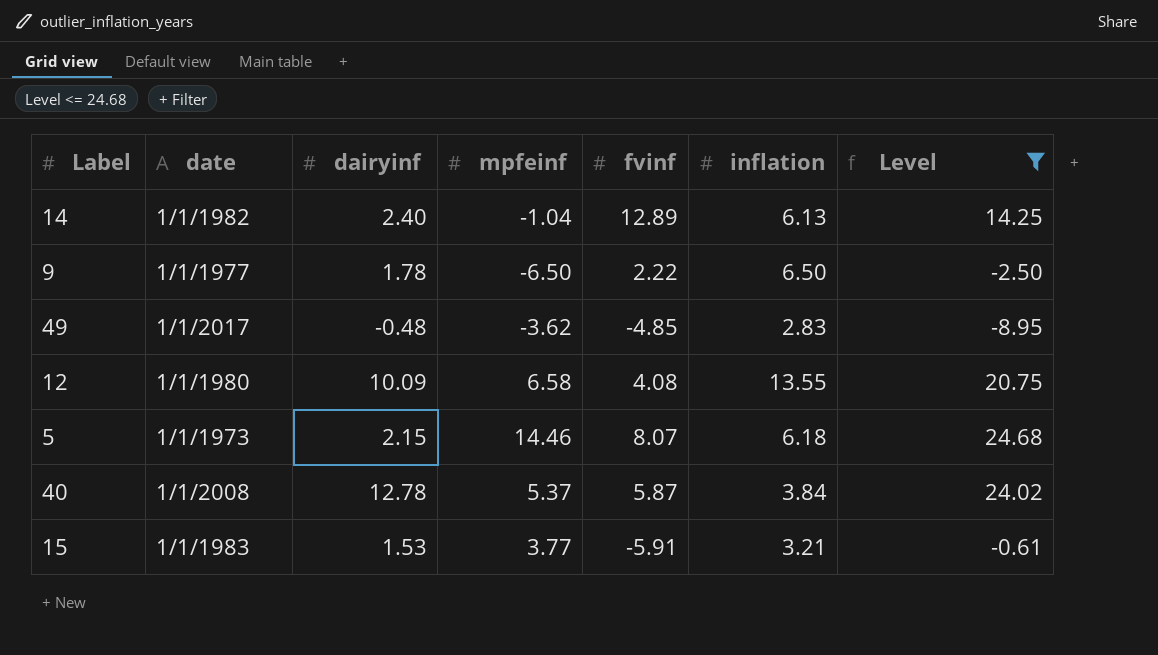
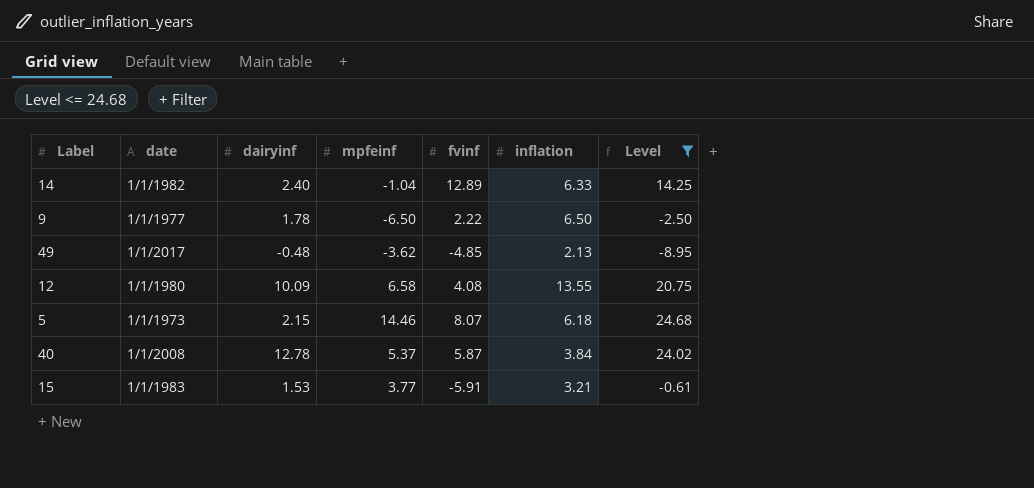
14 | inflation: 6.13 -> 6.33
49 | inflation: 2.83 -> 2.13

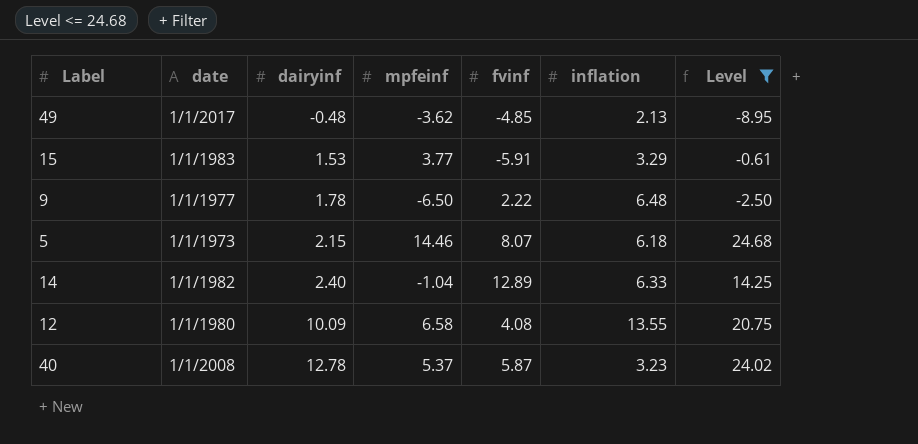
row order: none -> dairyinf ascending
15 | inflation: 3.21 -> 3.29
9 | inflation: 6.50 -> 6.48
40 | inflation: 3.84 -> 3.23

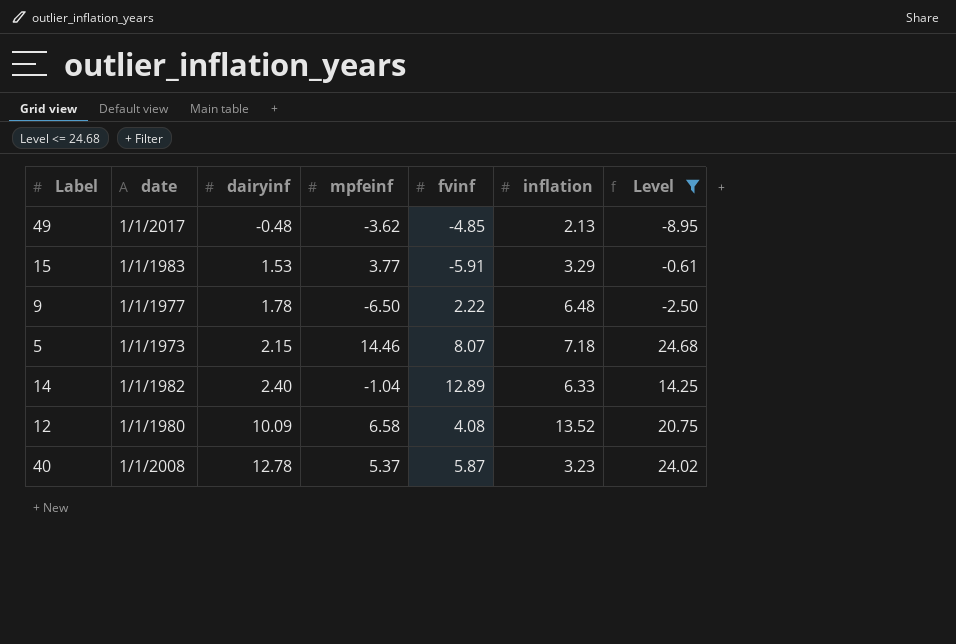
5 | inflation: 6.18 -> 7.18
12 | inflation: 13.55 -> 13.52

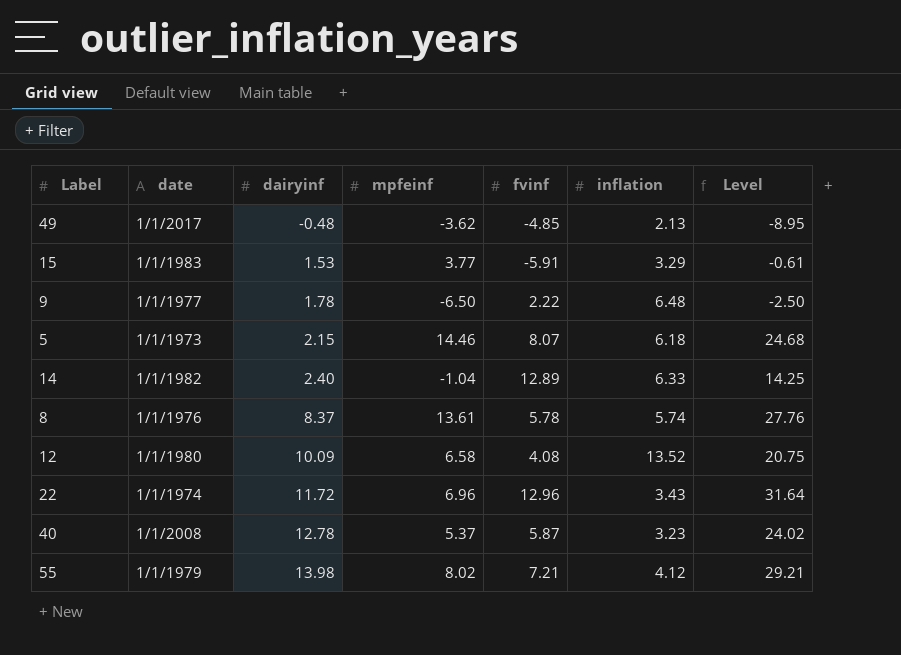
filter: Level <= 24.68 -> none
5 | inflation: 7.18 -> 6.18

